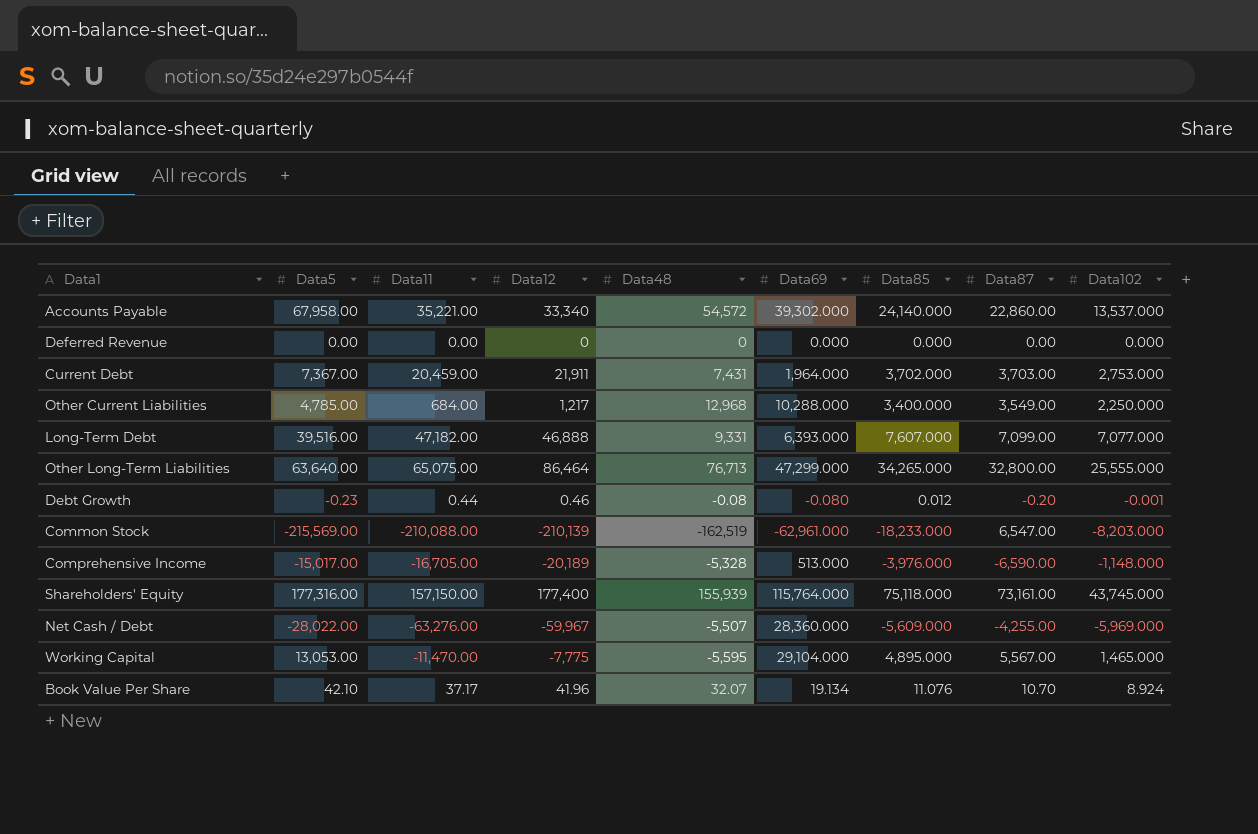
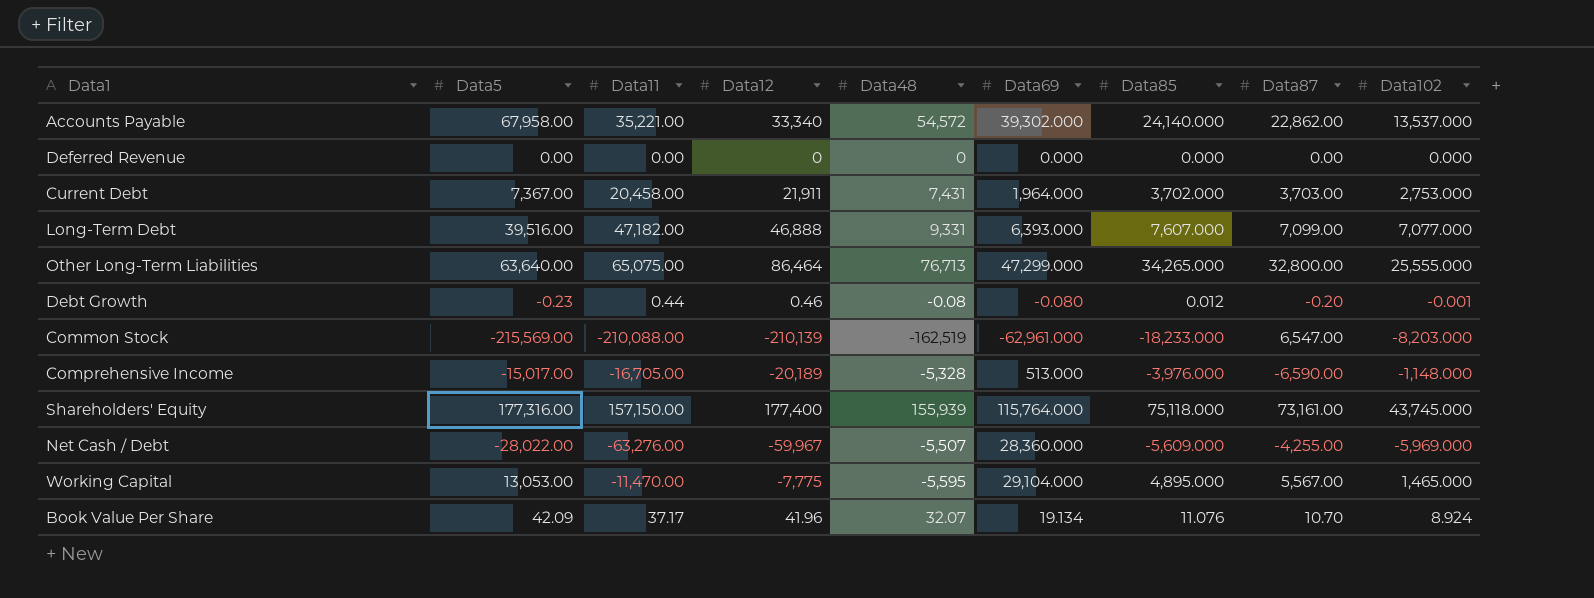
row Other Current Liabilities: 4,785.00 | 684.00 | 1,217 | 12,968 | 10,288.000 | 3,400.000 | 3,549.00 | 2,250.000 -> none
Accounts Payable | Data87: 22,860.00 -> 22,862.00
Current Debt | Data11: 20,459.00 -> 20,458.00
Book Value Per Share | Data5: 42.10 -> 42.09

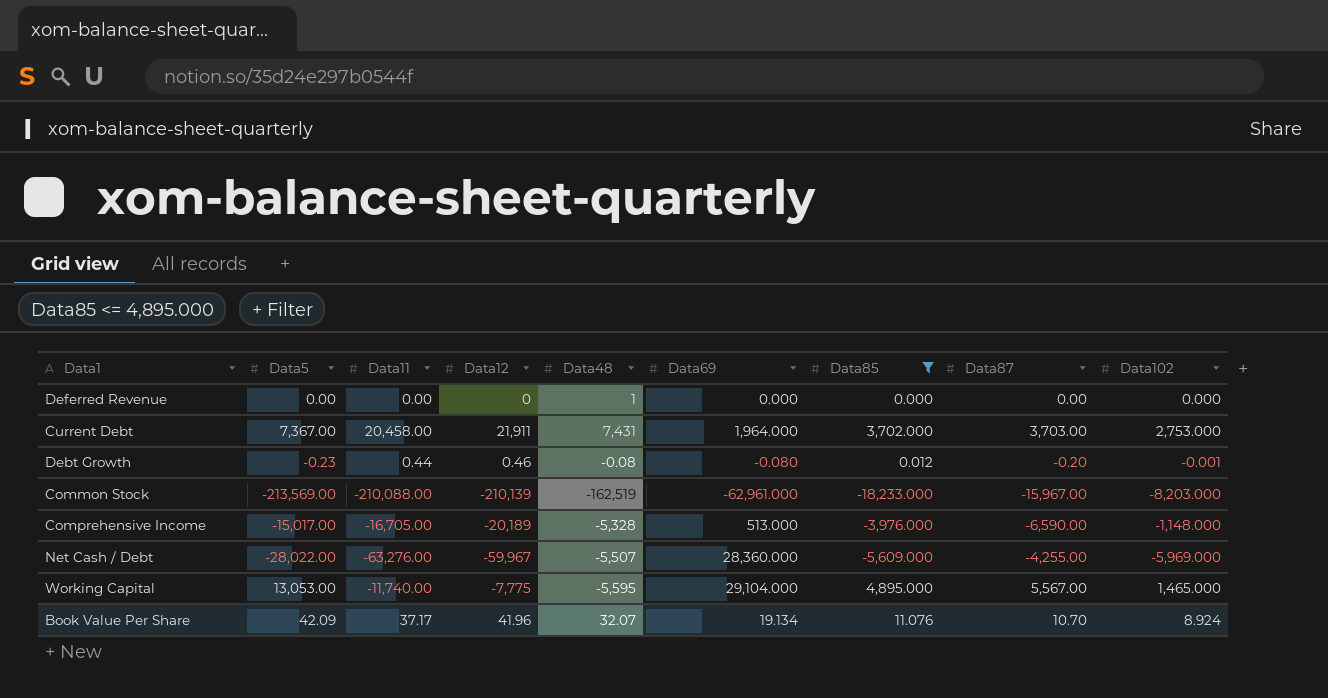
filter: none -> Data85 <= 4,895.000
Deferred Revenue | Data48: 0 -> 1
Common Stock | Data5: -215,569.00 -> -213,569.00
Common Stock | Data87: 6,547.00 -> -15,967.00
Working Capital | Data11: -11,470.00 -> -11,740.00

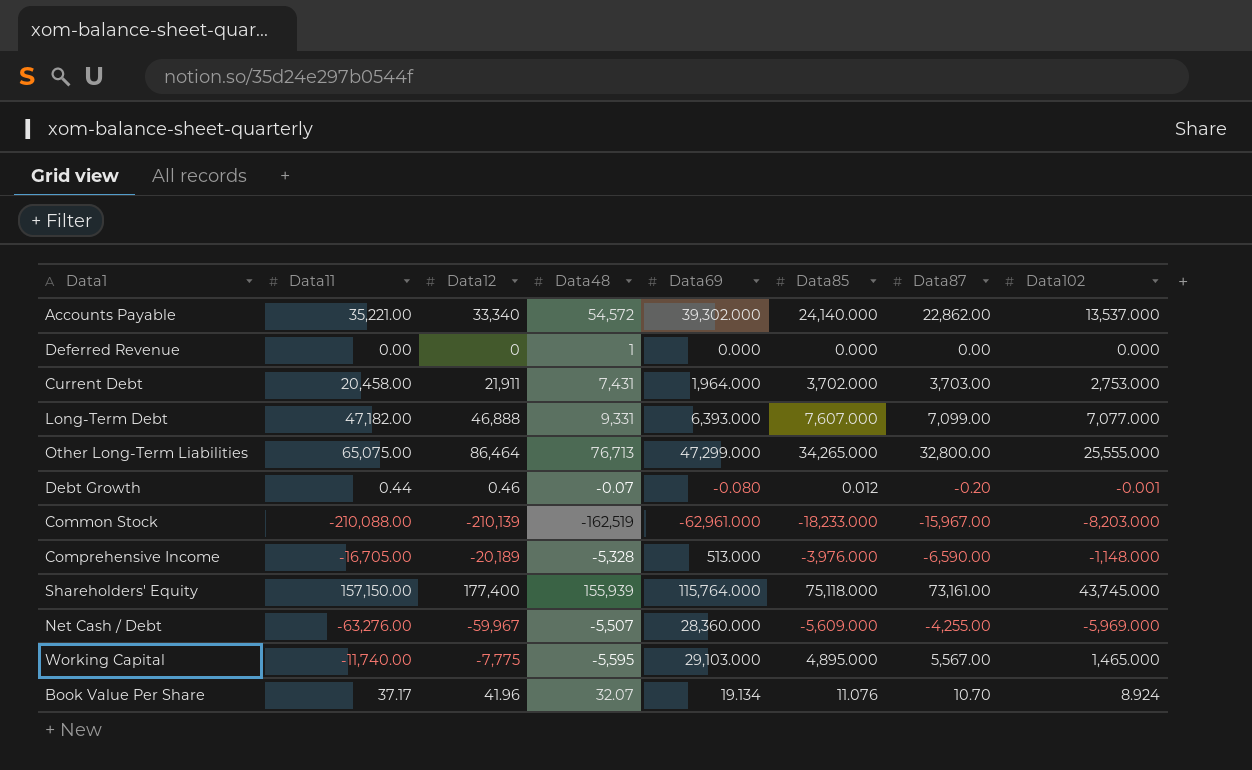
filter: Data85 <= 4,895.000 -> none
column Data5 | position: 2 -> none
Debt Growth | Data48: -0.08 -> -0.07
Working Capital | Data69: 29,104.000 -> 29,103.000

